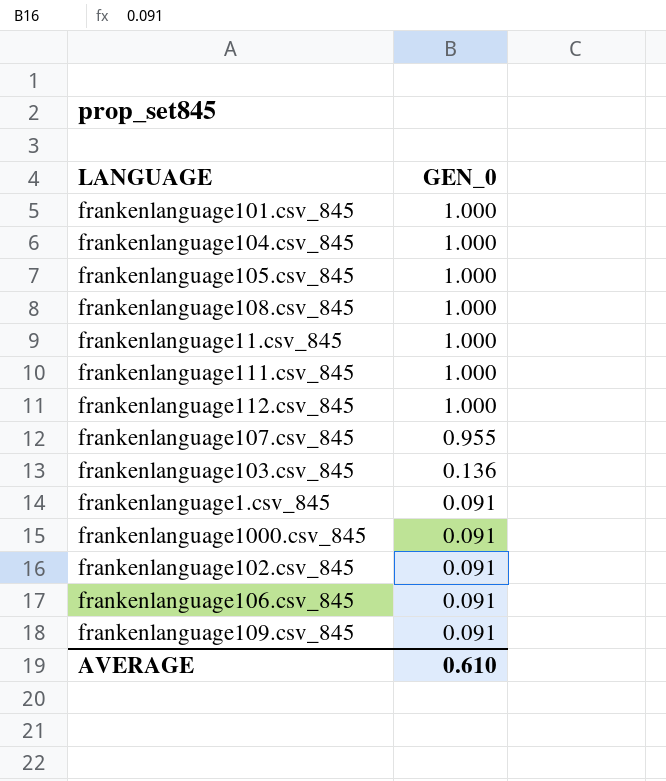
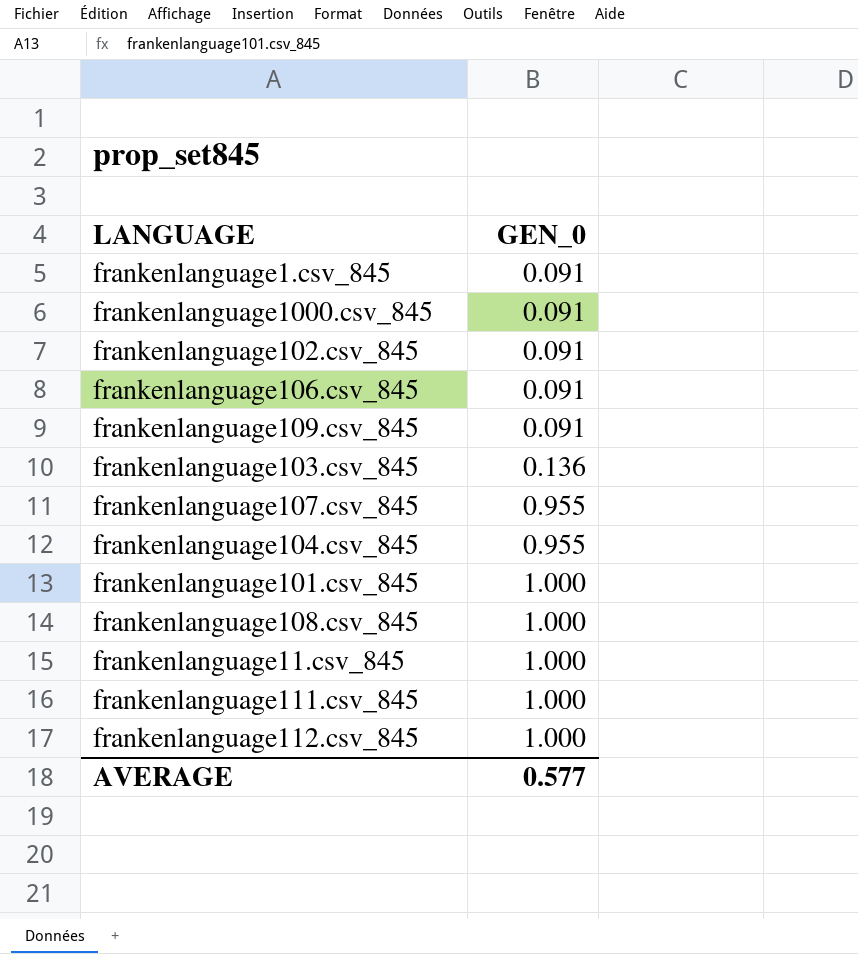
row order: GEN_0 descending -> GEN_0 ascending
row frankenlanguage105.csv_845: 1.000 -> none
frankenlanguage104.csv_845 | GEN_0: 1.000 -> 0.955
AVERAGE | GEN_0: 0.610 -> 0.577

